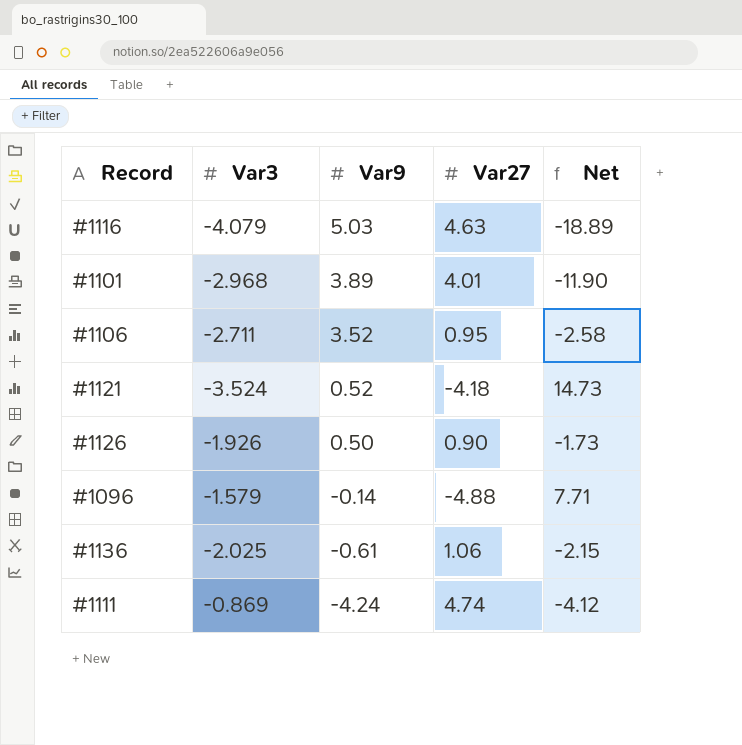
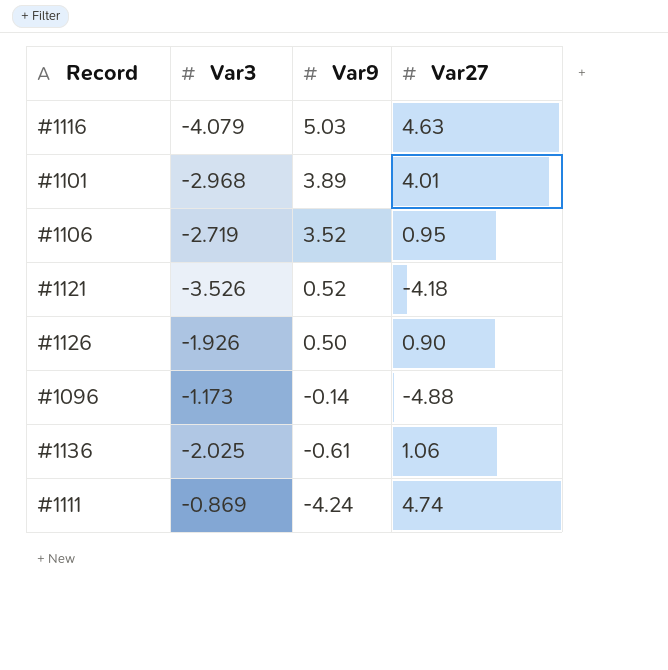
column Net | formula: [Var3] * [Var27] -> none
#1106 | Var3: -2.711 -> -2.719
#1121 | Var3: -3.524 -> -3.526
#1096 | Var3: -1.579 -> -1.173

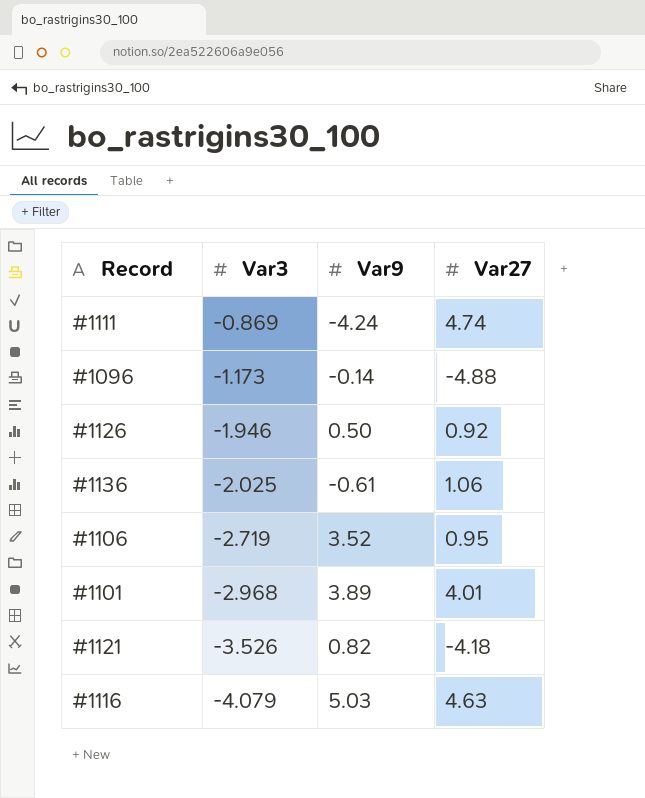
row order: Var9 descending -> Var3 descending
#1126 | Var3: -1.926 -> -1.946
#1126 | Var27: 0.90 -> 0.92
#1121 | Var9: 0.52 -> 0.82

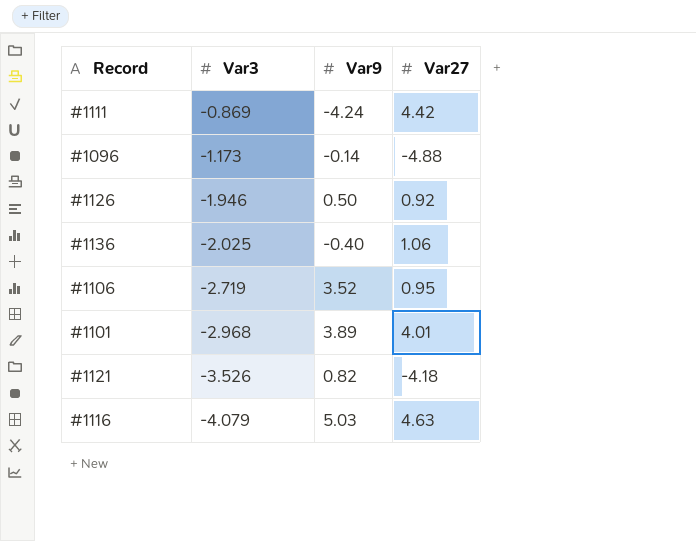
#1111 | Var27: 4.74 -> 4.42
#1136 | Var9: -0.61 -> -0.40

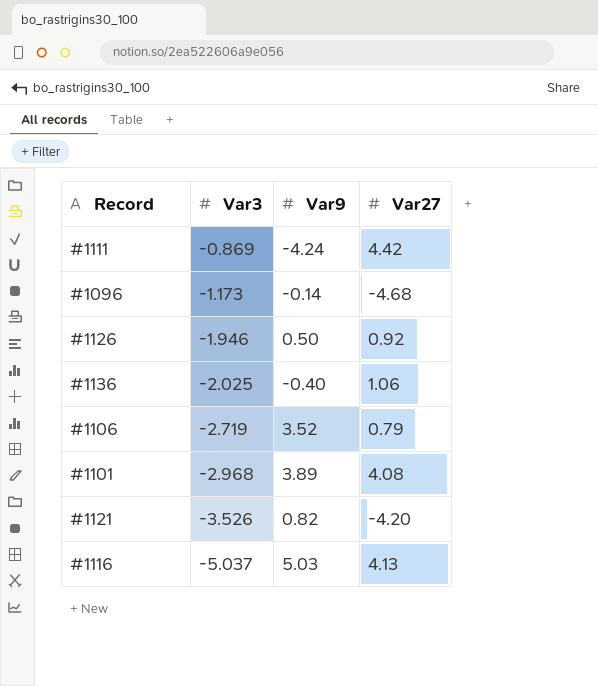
#1096 | Var27: -4.88 -> -4.68
#1106 | Var27: 0.95 -> 0.79
#1101 | Var27: 4.01 -> 4.08
#1121 | Var27: -4.18 -> -4.20
#1116 | Var3: -4.079 -> -5.037
#1116 | Var27: 4.63 -> 4.13

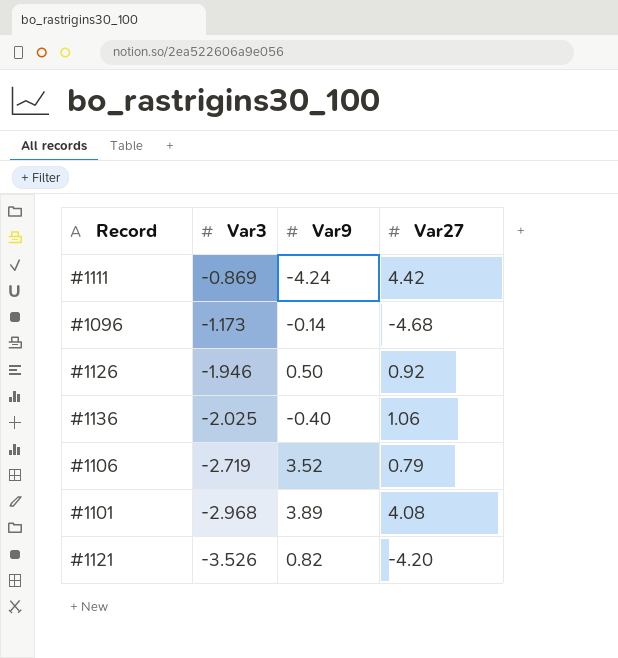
row #1116: -5.037 | 5.03 | 4.13 -> none

